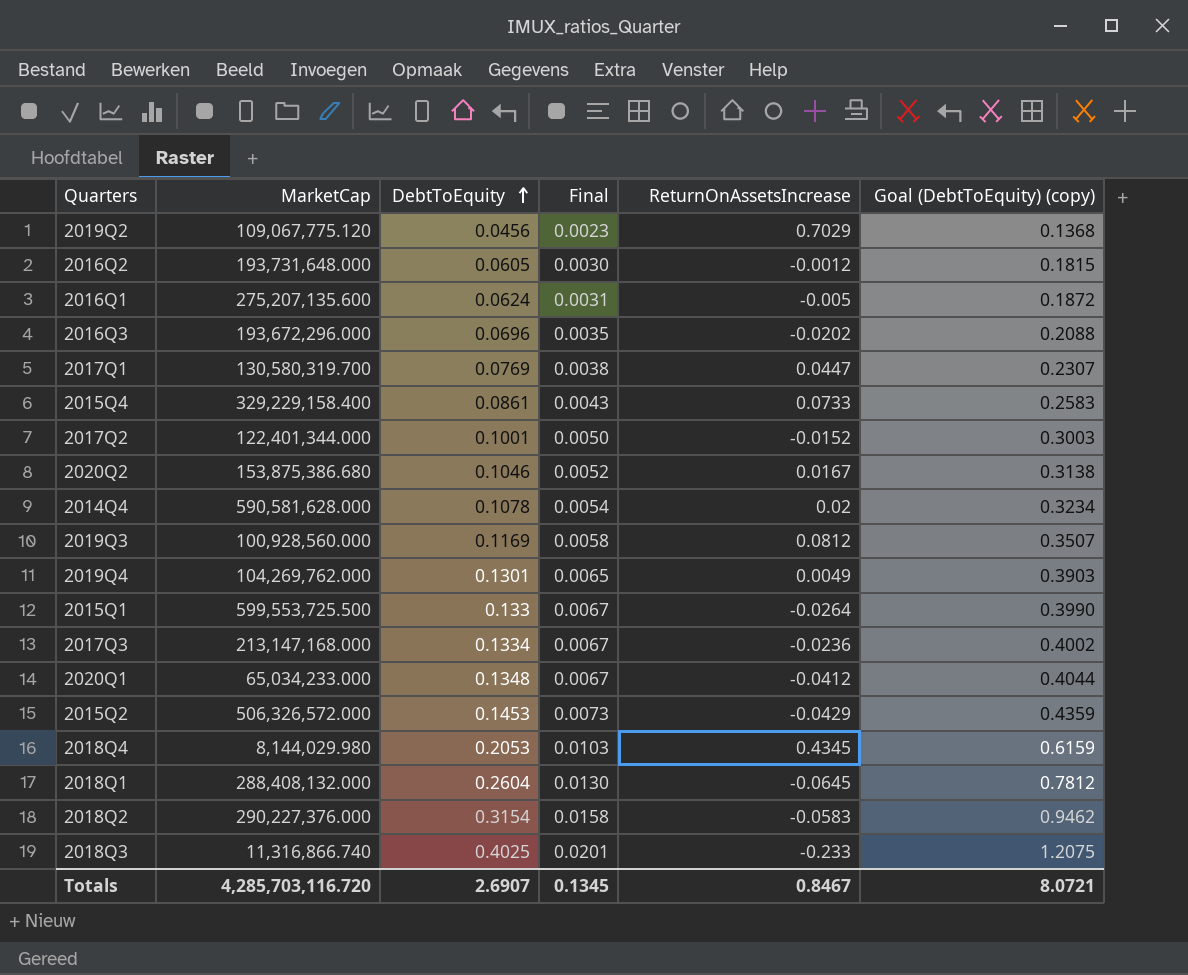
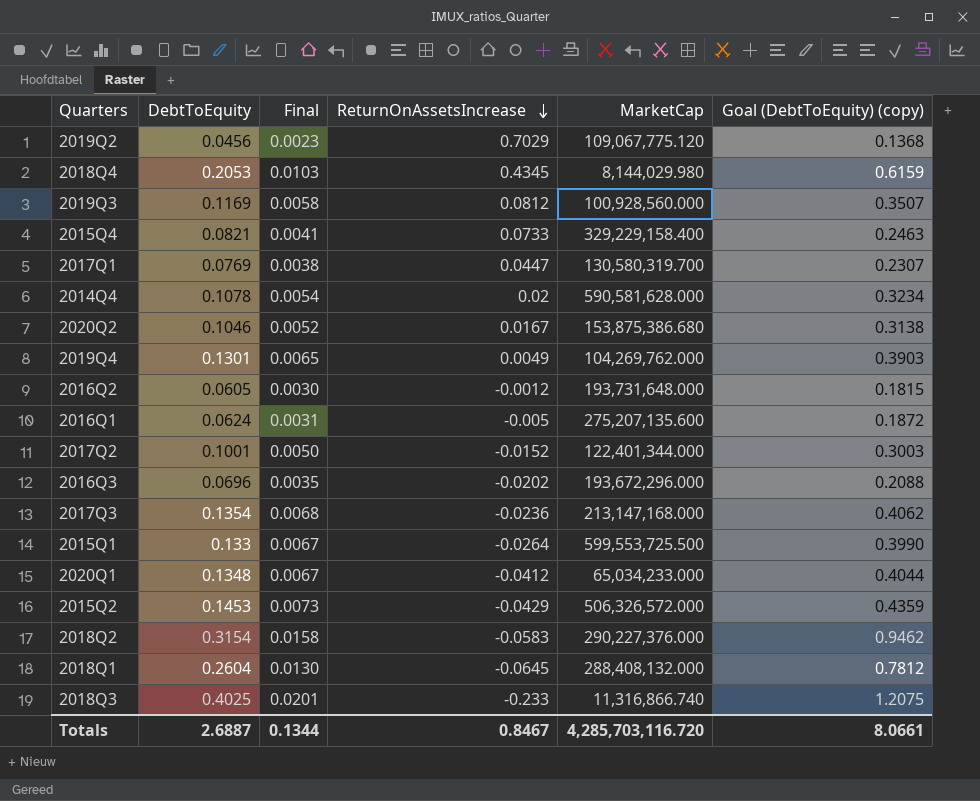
row order: DebtToEquity ascending -> ReturnOnAssetsIncrease descending
column MarketCap | position: 2 -> 5
2015Q4 | DebtToEquity: 0.0861 -> 0.0821
2015Q4 | Final: 0.0043 -> 0.0041
2015Q4 | Goal (DebtToEquity) (copy): 0.2583 -> 0.2463
2017Q3 | DebtToEquity: 0.1334 -> 0.1354
2017Q3 | Final: 0.0067 -> 0.0068
2017Q3 | Goal (DebtToEquity) (copy): 0.4002 -> 0.4062
Totals | DebtToEquity: 2.6907 -> 2.6887
Totals | Final: 0.1345 -> 0.1344
Totals | Goal (DebtToEquity) (copy): 8.0721 -> 8.0661

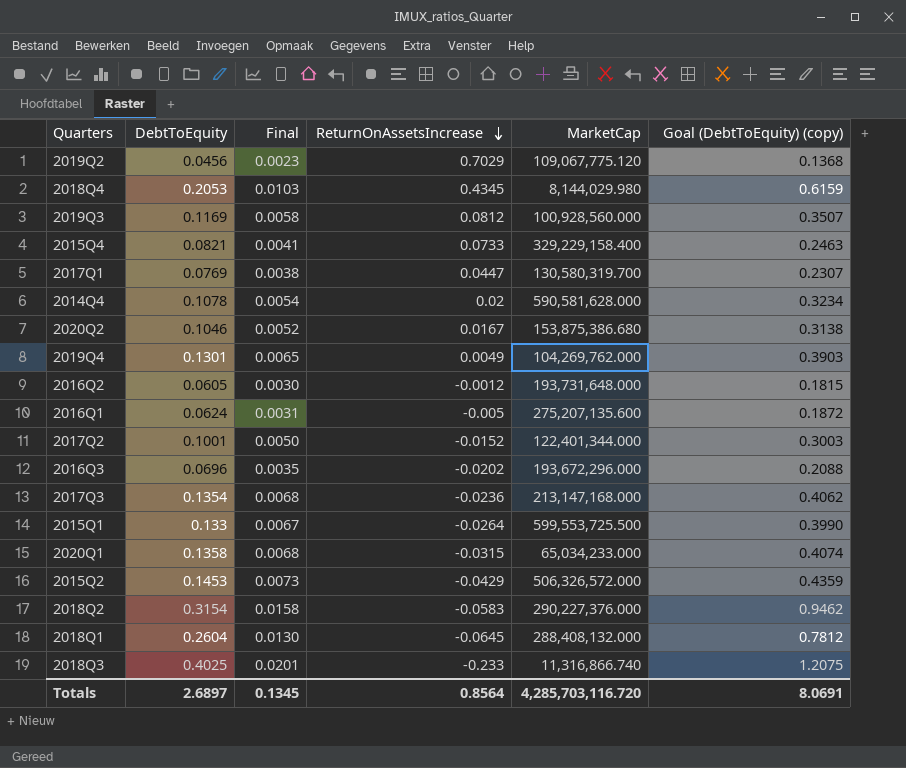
2020Q1 | DebtToEquity: 0.1348 -> 0.1358
2020Q1 | Final: 0.0067 -> 0.0068
2020Q1 | ReturnOnAssetsIncrease: -0.0412 -> -0.0315
2020Q1 | Goal (DebtToEquity) (copy): 0.4044 -> 0.4074
Totals | DebtToEquity: 2.6887 -> 2.6897
Totals | Final: 0.1344 -> 0.1345
Totals | ReturnOnAssetsIncrease: 0.8467 -> 0.8564
Totals | Goal (DebtToEquity) (copy): 8.0661 -> 8.0691

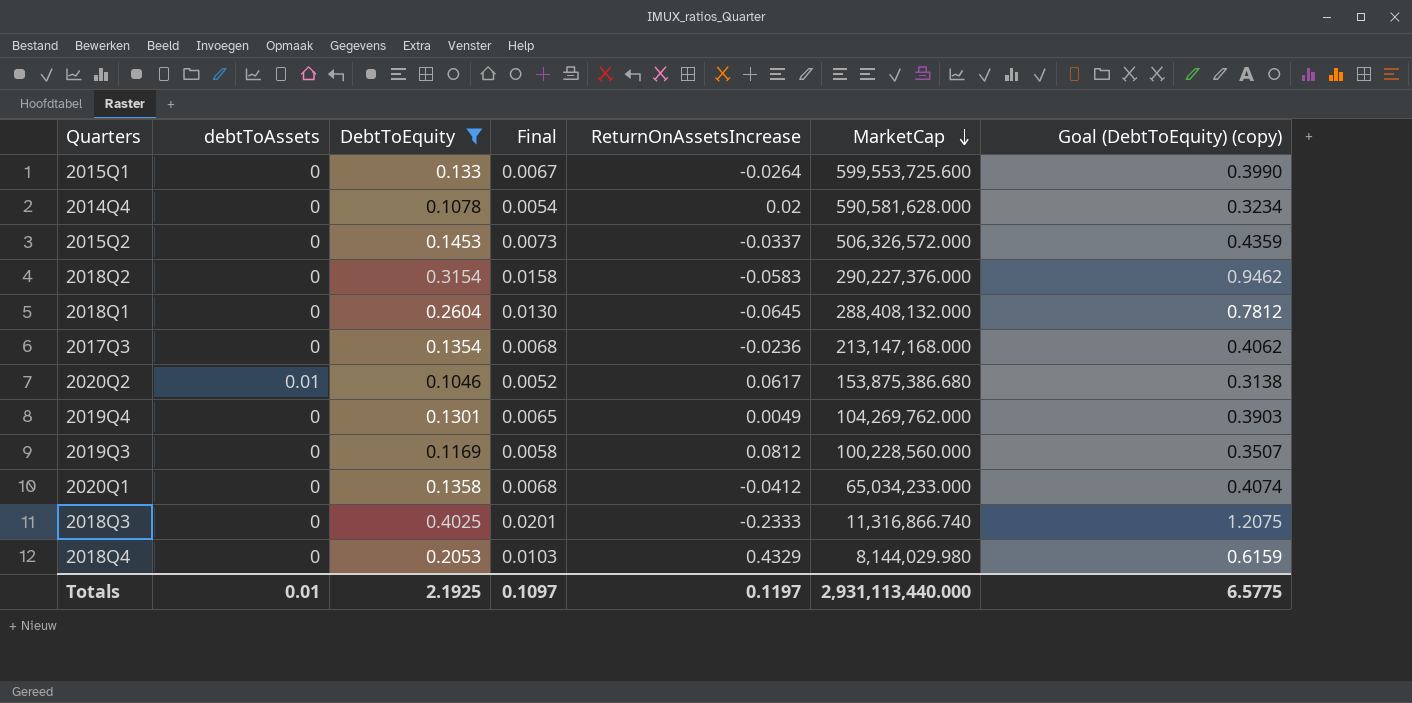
filter: none -> DebtToEquity >= 0.1046
row order: ReturnOnAssetsIncrease descending -> MarketCap descending
column debtToAssets | position: none -> 2
2015Q1 | MarketCap: 599,553,725.500 -> 599,553,725.600
2015Q2 | ReturnOnAssetsIncrease: -0.0429 -> -0.0337
2020Q2 | ReturnOnAssetsIncrease: 0.0167 -> 0.0617
2019Q3 | MarketCap: 100,928,560.000 -> 100,228,560.000
2020Q1 | ReturnOnAssetsIncrease: -0.0315 -> -0.0412
2018Q3 | ReturnOnAssetsIncrease: -0.233 -> -0.2333
2018Q4 | ReturnOnAssetsIncrease: 0.4345 -> 0.4329
Totals | DebtToEquity: 2.6897 -> 2.1925
Totals | Final: 0.1345 -> 0.1097
Totals | ReturnOnAssetsIncrease: 0.8564 -> 0.1197
Totals | MarketCap: 4,285,703,116.720 -> 2,931,113,440.000
Totals | Goal (DebtToEquity) (copy): 8.0691 -> 6.5775

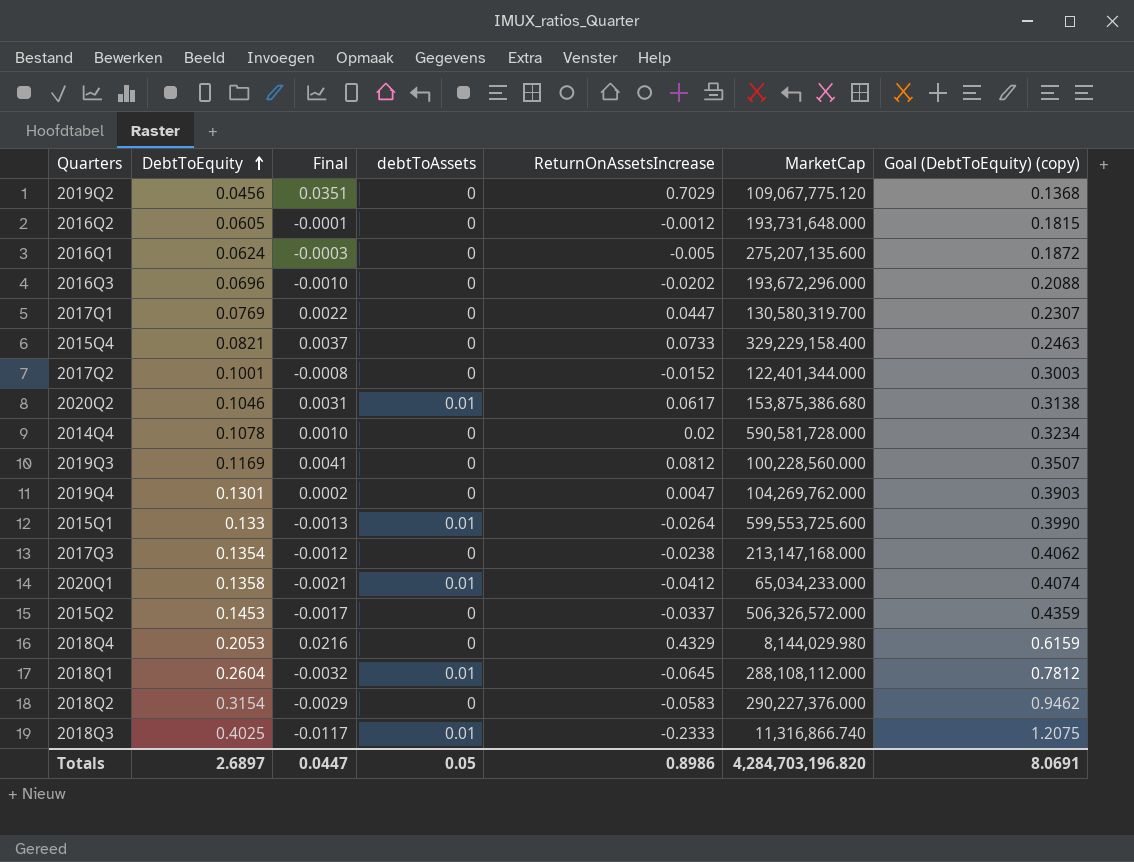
filter: DebtToEquity >= 0.1046 -> none
row order: MarketCap descending -> DebtToEquity ascending
column Final | formula: [DebtToEquity] * 0.05 -> [ReturnOnAssetsIncrease] * 0.05
column debtToAssets | position: 2 -> 4
2014Q4 | MarketCap: 590,581,628.000 -> 590,581,728.000
2019Q4 | ReturnOnAssetsIncrease: 0.0049 -> 0.0047
2015Q1 | debtToAssets: 0 -> 0.01
2017Q3 | ReturnOnAssetsIncrease: -0.0236 -> -0.0238
2020Q1 | debtToAssets: 0 -> 0.01
2018Q1 | debtToAssets: 0 -> 0.01
2018Q1 | MarketCap: 288,408,132.000 -> 288,108,112.000
2018Q3 | debtToAssets: 0 -> 0.01
Totals | DebtToEquity: 2.1925 -> 2.6897
Totals | Final: 0.1097 -> 0.0447
Totals | debtToAssets: 0.01 -> 0.05
Totals | ReturnOnAssetsIncrease: 0.1197 -> 0.8986
Totals | MarketCap: 2,931,113,440.000 -> 4,284,703,196.820
Totals | Goal (DebtToEquity) (copy): 6.5775 -> 8.0691

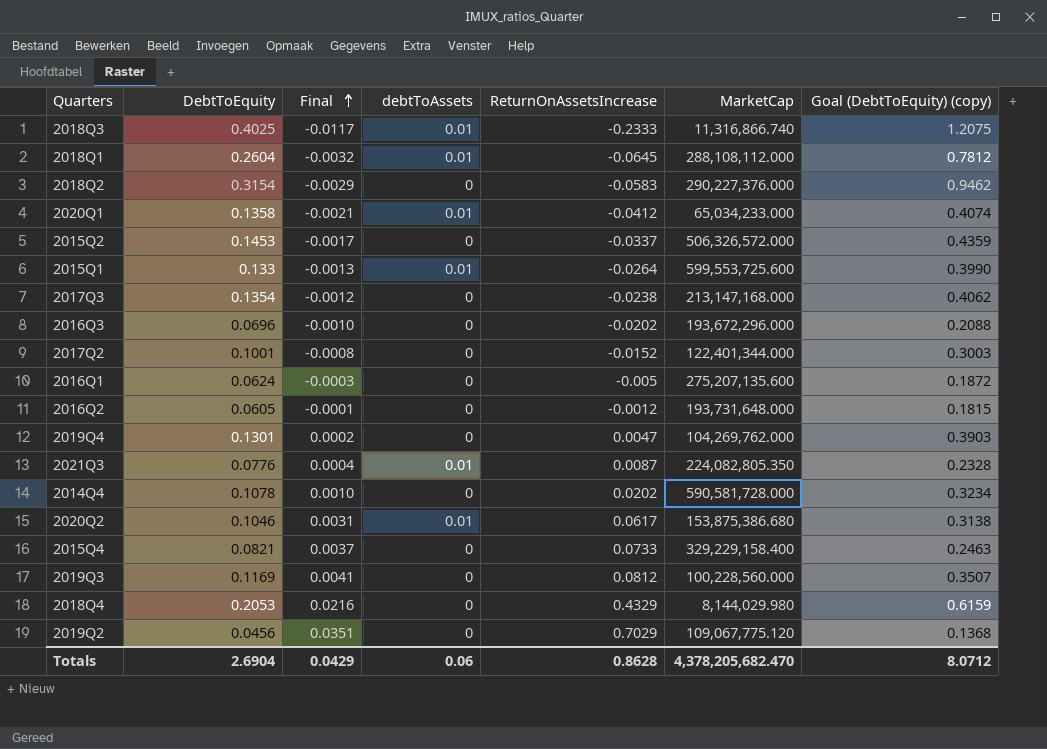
row order: DebtToEquity ascending -> Final ascending
row 2017Q1: 0.0769 | 0.0022 | 0 | 0.0447 | 130,580,319.700 | 0.2307 -> none
row 2021Q3: none -> 0.0776 | 0.0004 | 0.01 | 0.0087 | 224,082,805.350 | 0.2328
2014Q4 | ReturnOnAssetsIncrease: 0.02 -> 0.0202
Totals | DebtToEquity: 2.6897 -> 2.6904
Totals | Final: 0.0447 -> 0.0429
Totals | debtToAssets: 0.05 -> 0.06
Totals | ReturnOnAssetsIncrease: 0.8986 -> 0.8628
Totals | MarketCap: 4,284,703,196.820 -> 4,378,205,682.470
Totals | Goal (DebtToEquity) (copy): 8.0691 -> 8.0712

